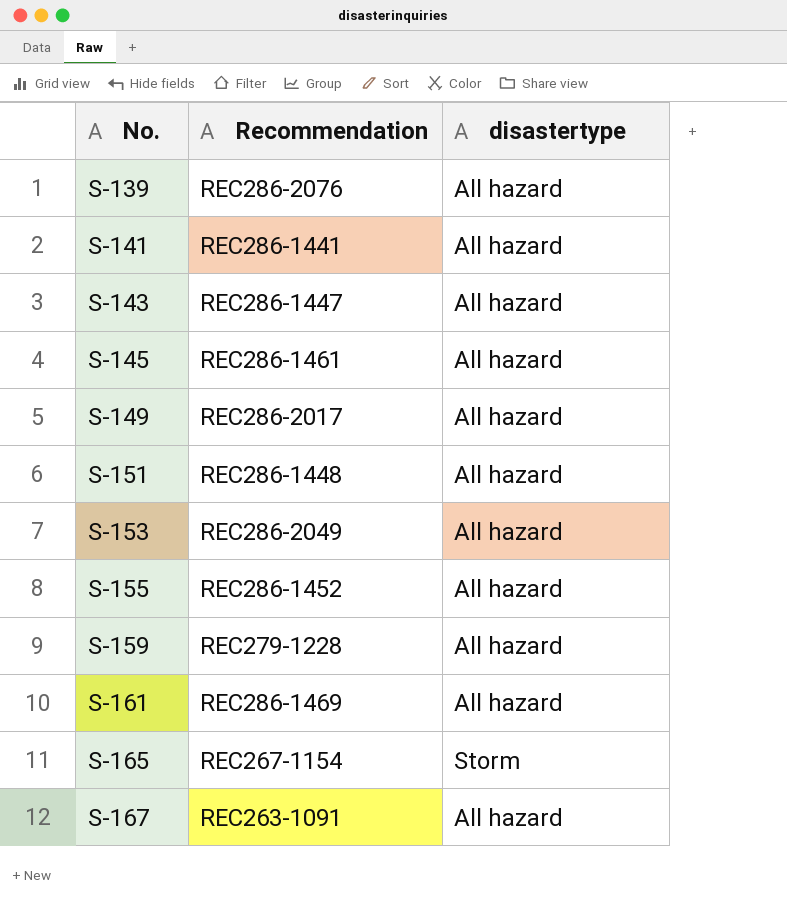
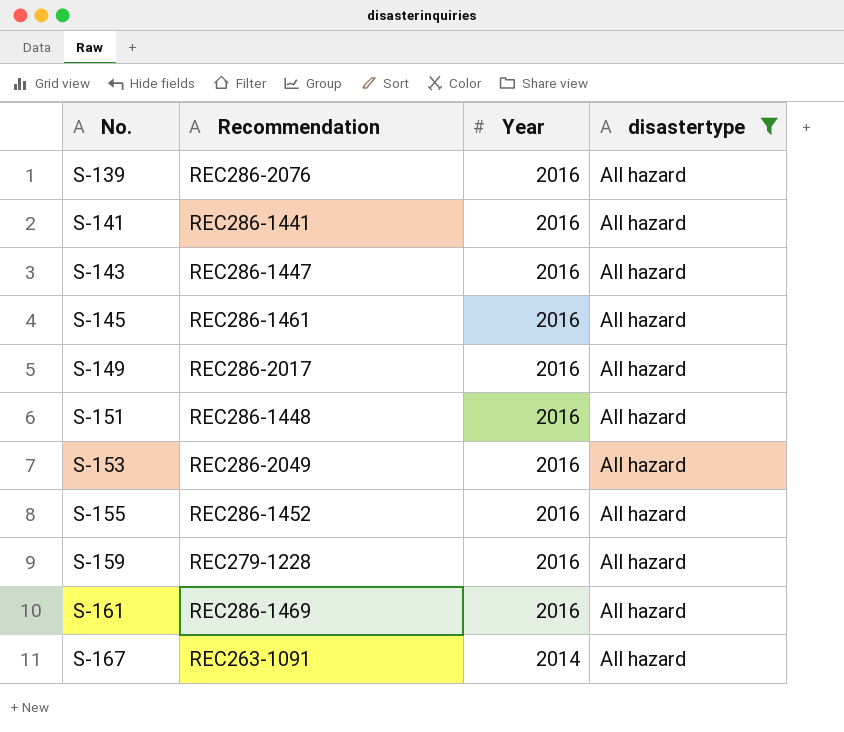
filter: none -> disastertype = All hazard
column Year | position: none -> 3

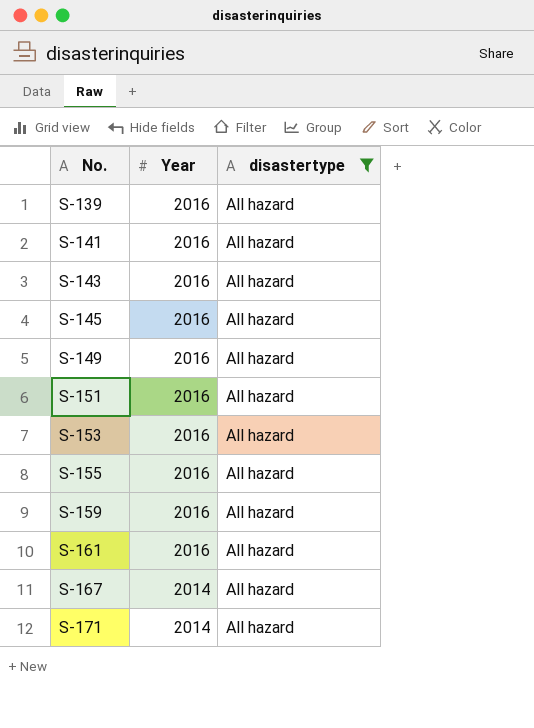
column Recommendation | position: 2 -> none
row S-171: none -> 2014 | All hazard

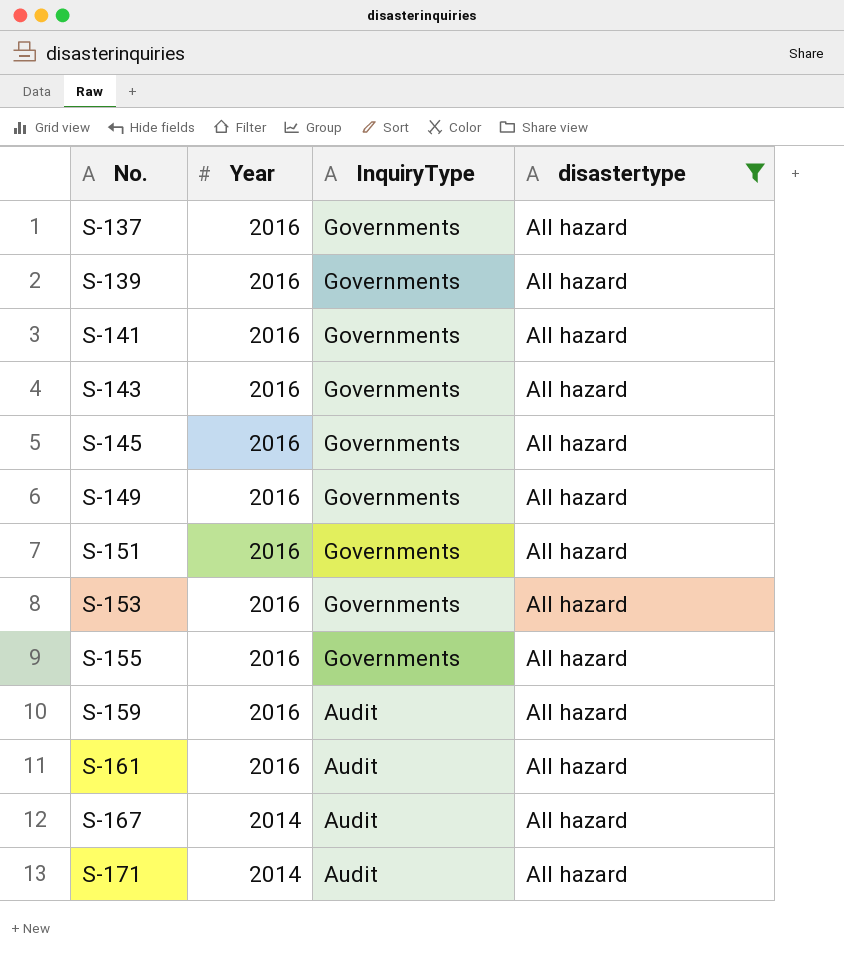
column InquiryType | position: none -> 3
row S-137: none -> 2016 | Governments | All hazard

